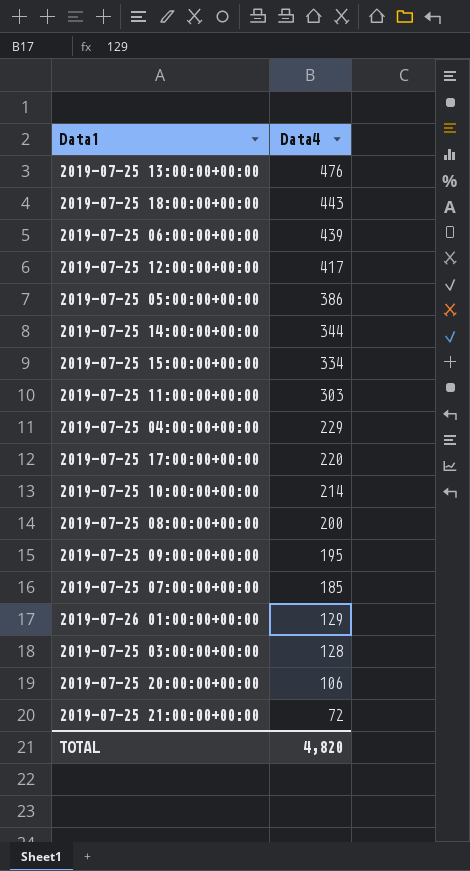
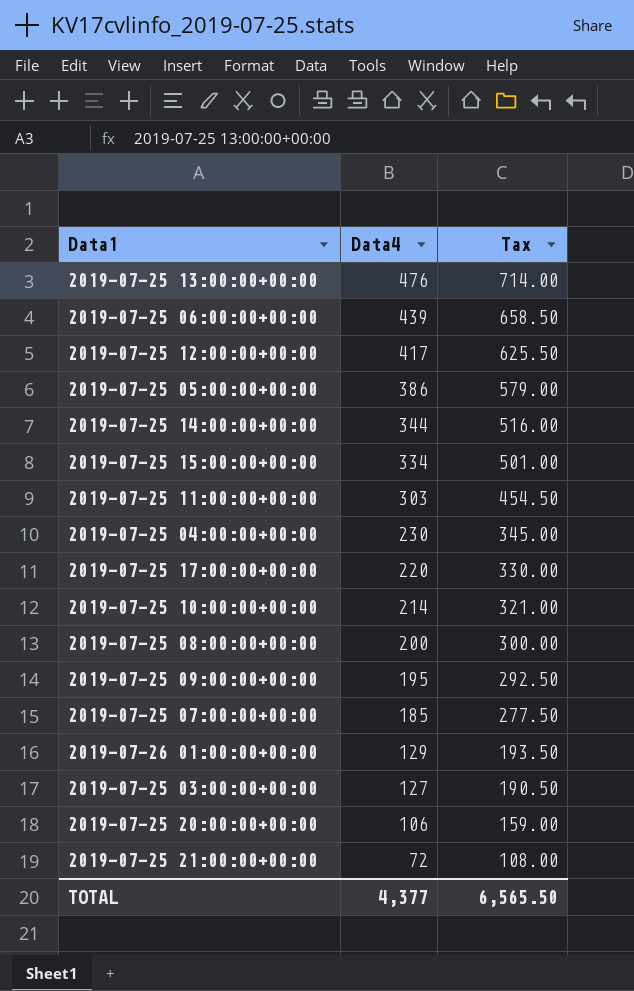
column Tax | formula: none -> [Data4] * 1.5
row 2019-07-25 18:00:00+00:00: 443 -> none
2019-07-25 04:00:00+00:00 | Data4: 229 -> 230
2019-07-25 03:00:00+00:00 | Data4: 128 -> 127
TOTAL | Data4: 4,820 -> 4,377

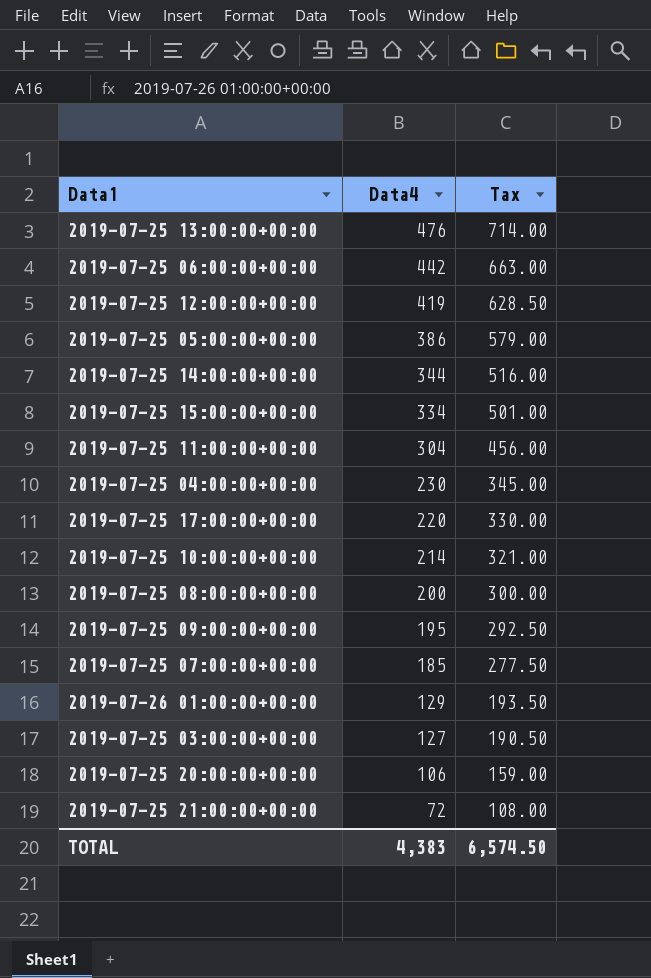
2019-07-25 06:00:00+00:00 | Data4: 439 -> 442
2019-07-25 06:00:00+00:00 | Tax: 658.50 -> 663.00
2019-07-25 12:00:00+00:00 | Data4: 417 -> 419
2019-07-25 12:00:00+00:00 | Tax: 625.50 -> 628.50
2019-07-25 11:00:00+00:00 | Data4: 303 -> 304
2019-07-25 11:00:00+00:00 | Tax: 454.50 -> 456.00
TOTAL | Data4: 4,377 -> 4,383
TOTAL | Tax: 6,565.50 -> 6,574.50

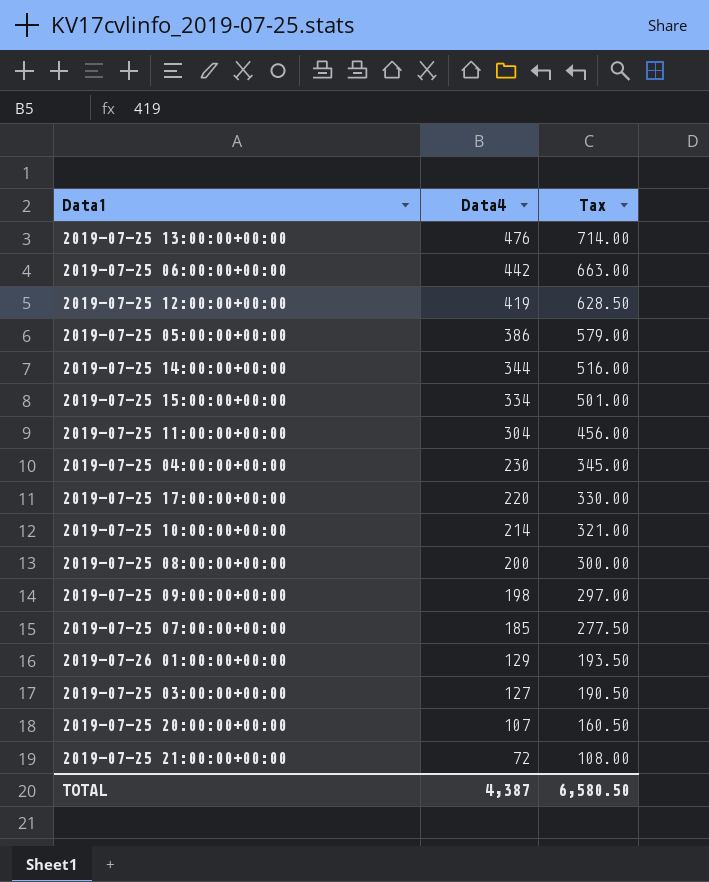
2019-07-25 09:00:00+00:00 | Data4: 195 -> 198
2019-07-25 09:00:00+00:00 | Tax: 292.50 -> 297.00
2019-07-25 20:00:00+00:00 | Data4: 106 -> 107
2019-07-25 20:00:00+00:00 | Tax: 159.00 -> 160.50
TOTAL | Data4: 4,383 -> 4,387
TOTAL | Tax: 6,574.50 -> 6,580.50

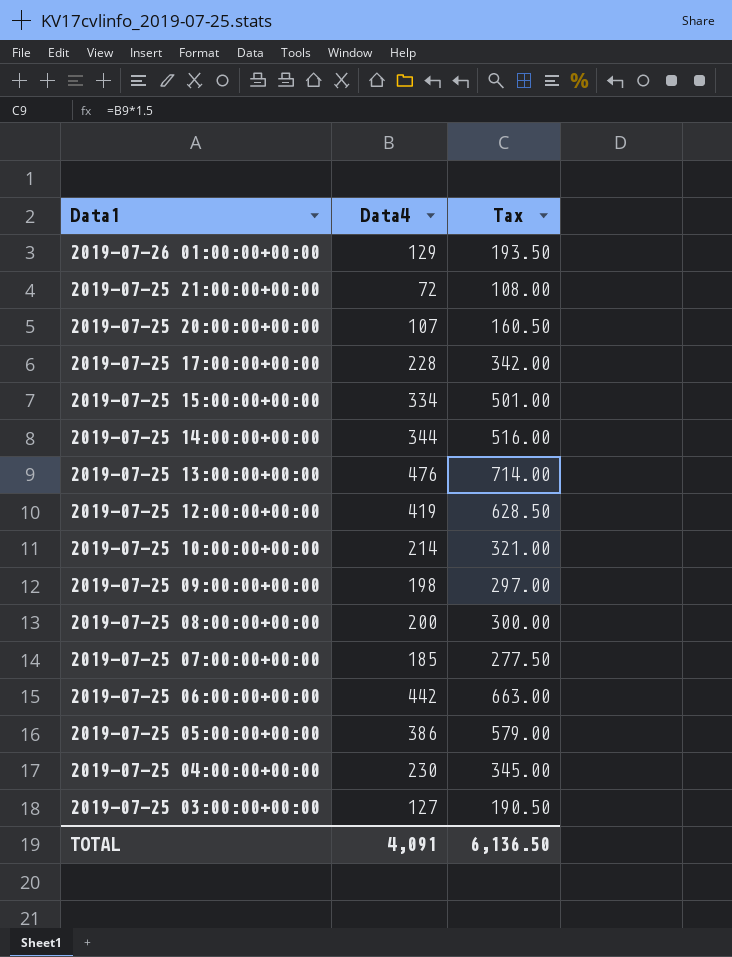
row order: Data4 descending -> Data1 descending
row 2019-07-25 11:00:00+00:00: 304 | 456.00 -> none
2019-07-25 17:00:00+00:00 | Data4: 220 -> 228
2019-07-25 17:00:00+00:00 | Tax: 330.00 -> 342.00
TOTAL | Data4: 4,387 -> 4,091
TOTAL | Tax: 6,580.50 -> 6,136.50

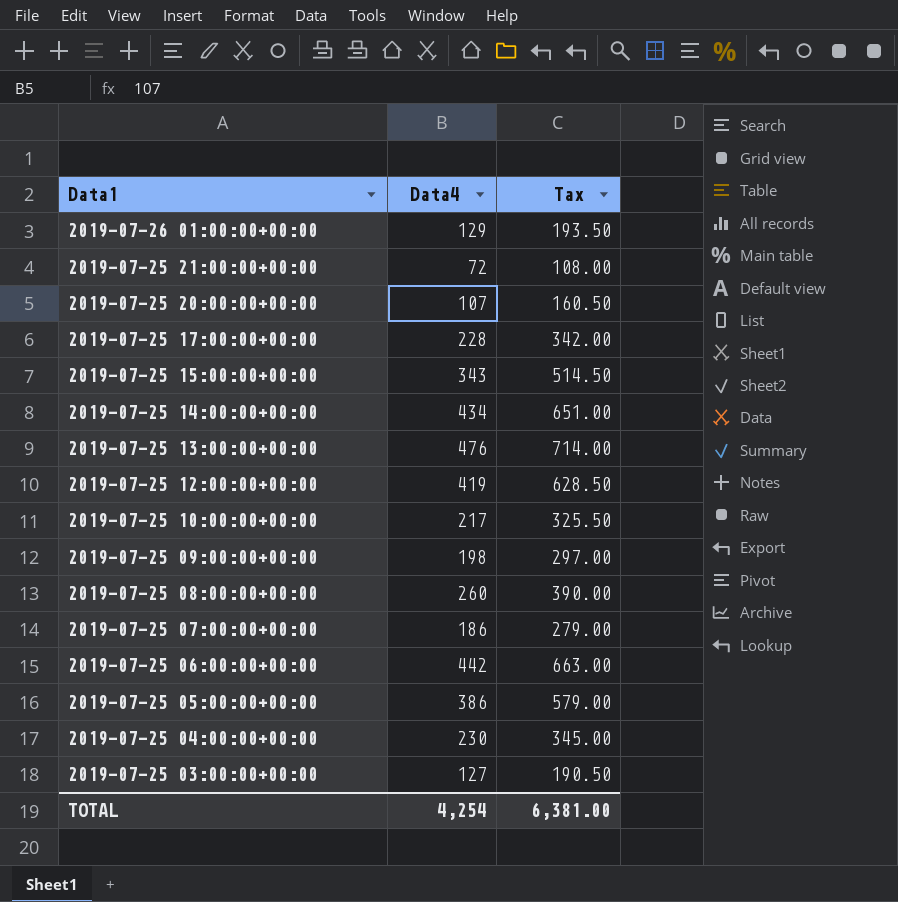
2019-07-25 15:00:00+00:00 | Data4: 334 -> 343
2019-07-25 15:00:00+00:00 | Tax: 501.00 -> 514.50
2019-07-25 14:00:00+00:00 | Data4: 344 -> 434
2019-07-25 14:00:00+00:00 | Tax: 516.00 -> 651.00
2019-07-25 10:00:00+00:00 | Data4: 214 -> 217
2019-07-25 10:00:00+00:00 | Tax: 321.00 -> 325.50
2019-07-25 08:00:00+00:00 | Data4: 200 -> 260
2019-07-25 08:00:00+00:00 | Tax: 300.00 -> 390.00
2019-07-25 07:00:00+00:00 | Data4: 185 -> 186
2019-07-25 07:00:00+00:00 | Tax: 277.50 -> 279.00
TOTAL | Data4: 4,091 -> 4,254
TOTAL | Tax: 6,136.50 -> 6,381.00

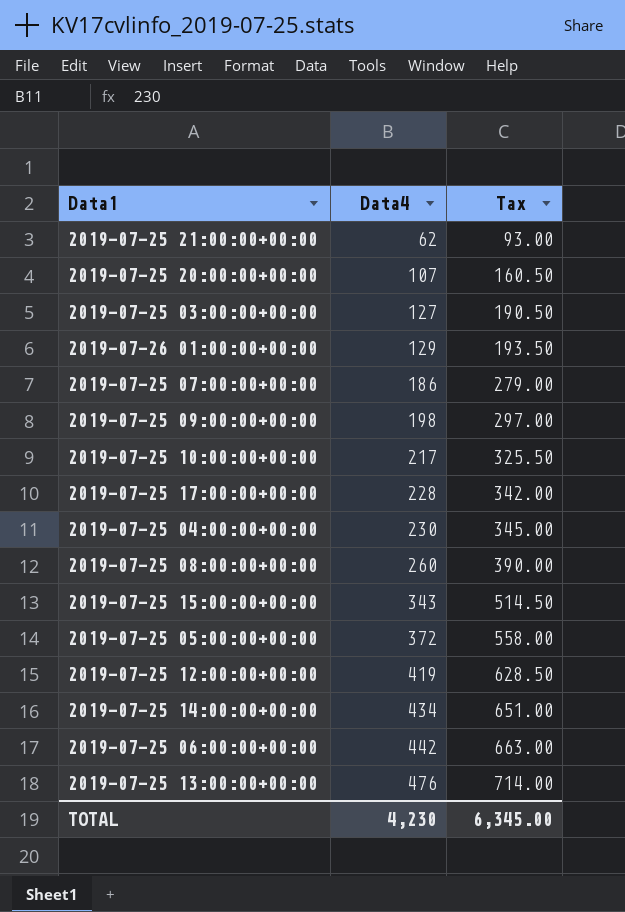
row order: Data1 descending -> Data4 ascending
2019-07-25 21:00:00+00:00 | Data4: 72 -> 62
2019-07-25 21:00:00+00:00 | Tax: 108.00 -> 93.00
2019-07-25 05:00:00+00:00 | Data4: 386 -> 372
2019-07-25 05:00:00+00:00 | Tax: 579.00 -> 558.00
TOTAL | Data4: 4,254 -> 4,230
TOTAL | Tax: 6,381.00 -> 6,345.00

